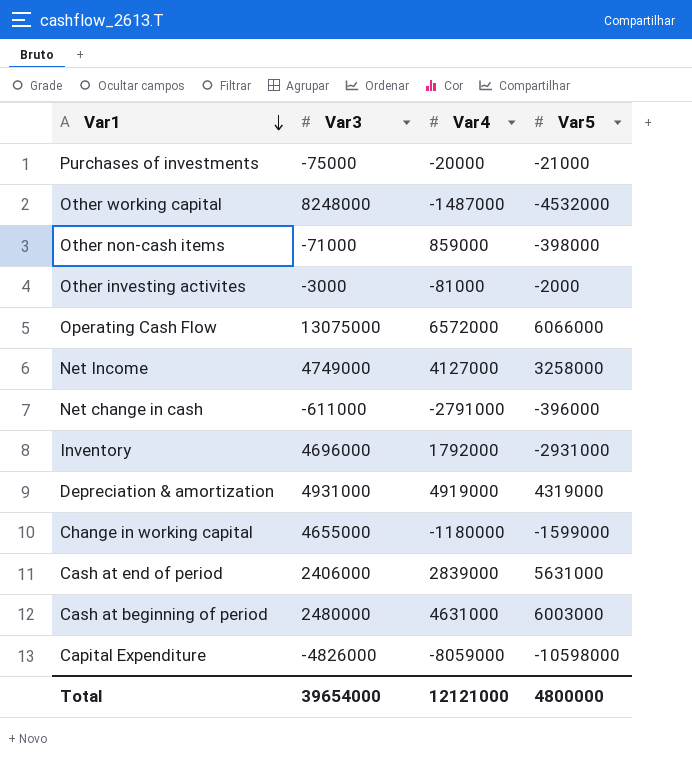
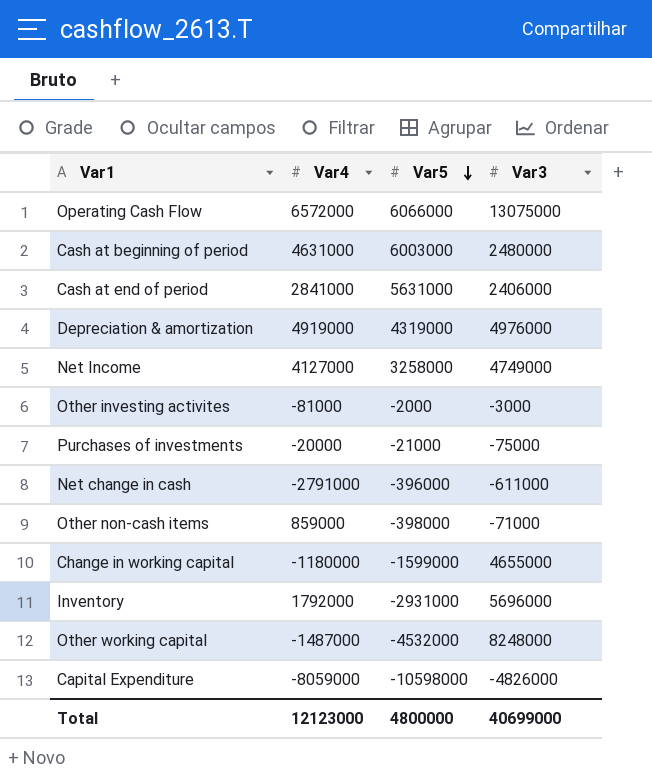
row order: Var1 descending -> Var5 descending
column Var3 | position: 2 -> 4
Cash at end of period | Var4: 2839000 -> 2841000
Depreciation & amortization | Var3: 4931000 -> 4976000
Inventory | Var3: 4696000 -> 5696000
Total | Var4: 12121000 -> 12123000
Total | Var3: 39654000 -> 40699000

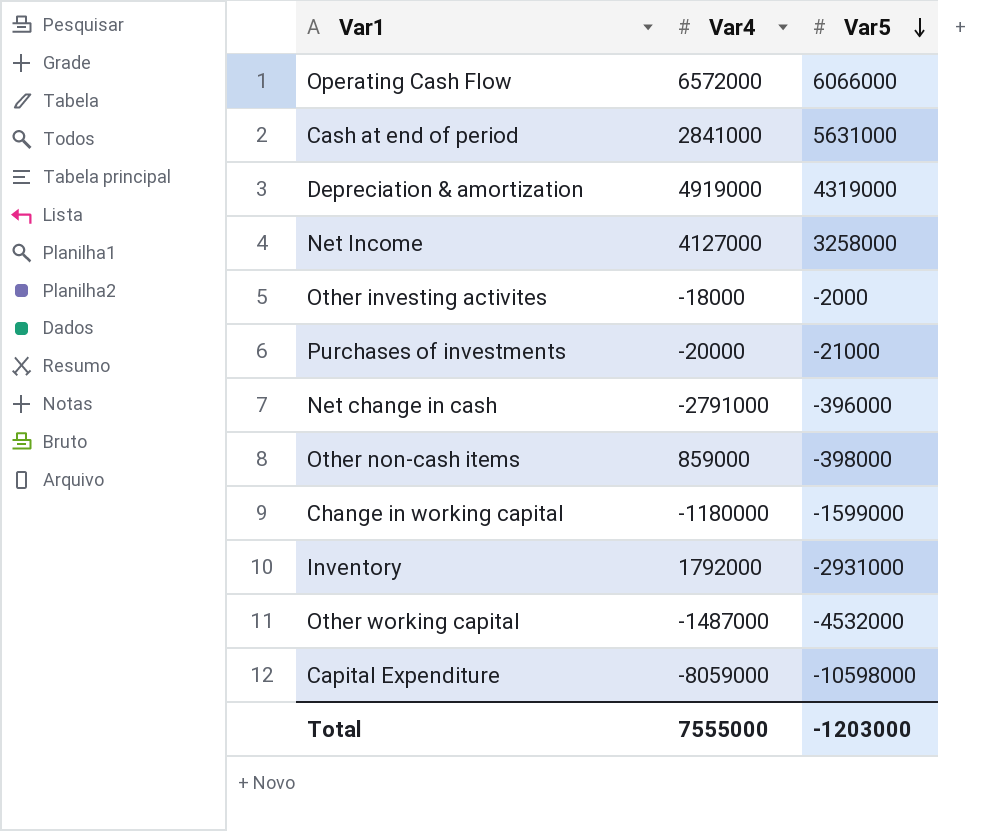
column Var3 | position: 4 -> none
row Cash at beginning of period: 4631000 | 6003000 | 2480000 -> none
Other investing activites | Var4: -81000 -> -18000
Total | Var4: 12123000 -> 7555000
Total | Var5: 4800000 -> -1203000

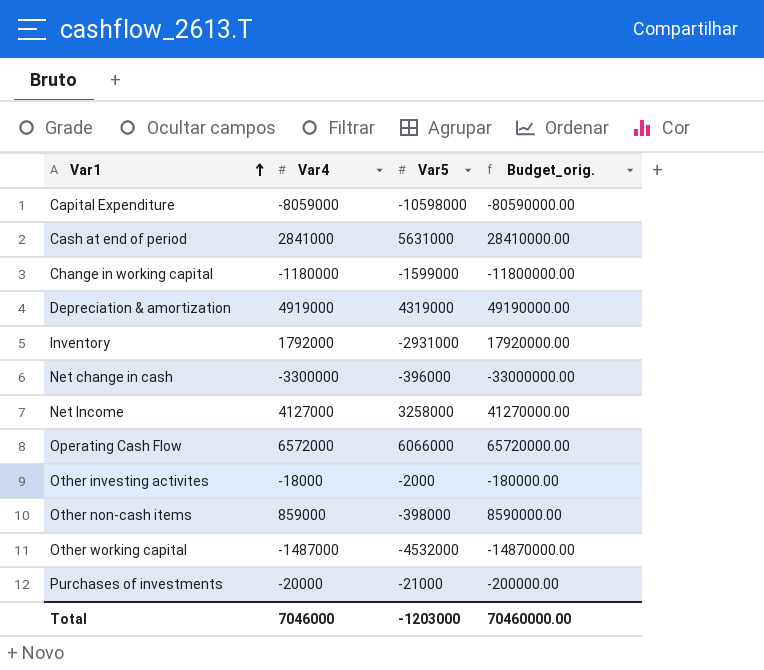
row order: Var5 descending -> Var1 ascending
column Budget_orig. | formula: none -> [Var4] * 10
Net change in cash | Var4: -2791000 -> -3300000
Total | Var4: 7555000 -> 7046000

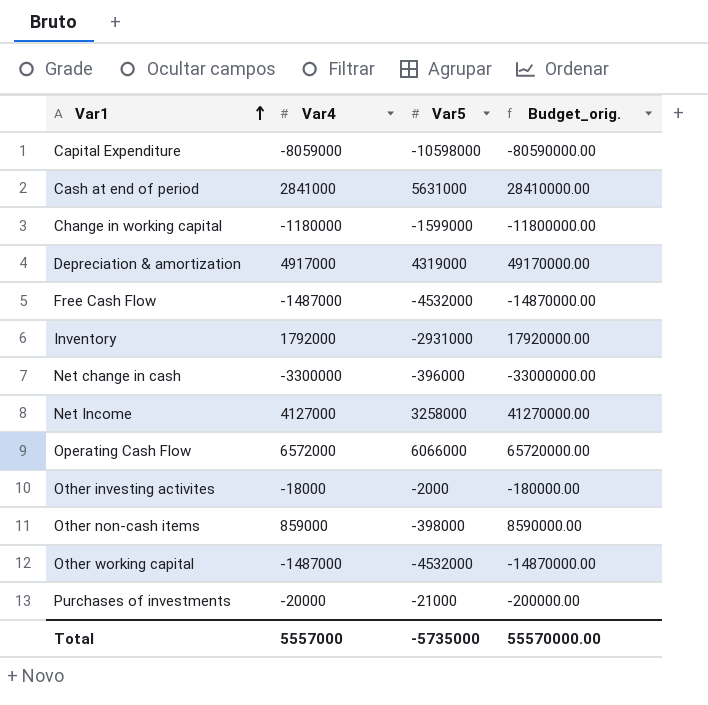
Depreciation & amortization | Var4: 4919000 -> 4917000
Depreciation & amortization | Budget_orig.: 49190000.00 -> 49170000.00
row Free Cash Flow: none -> -1487000 | -4532000 | -14870000.00
Total | Var4: 7046000 -> 5557000
Total | Var5: -1203000 -> -5735000
Total | Budget_orig.: 70460000.00 -> 55570000.00

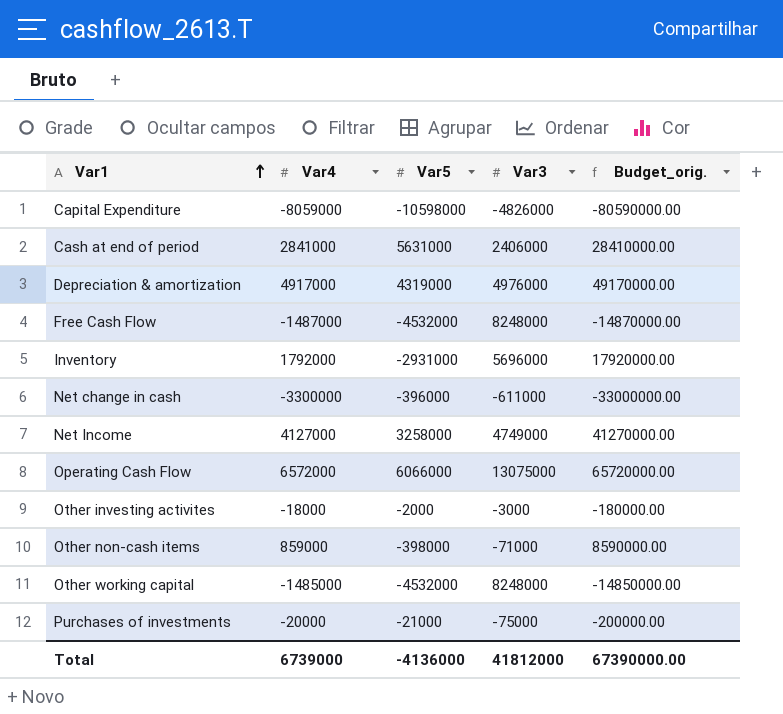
column Var3 | position: none -> 4
row Change in working capital: -1180000 | -1599000 | -11800000.00 -> none
Other working capital | Var4: -1487000 -> -1485000
Other working capital | Budget_orig.: -14870000.00 -> -14850000.00
Total | Var4: 5557000 -> 6739000
Total | Var5: -5735000 -> -4136000
Total | Budget_orig.: 55570000.00 -> 67390000.00

